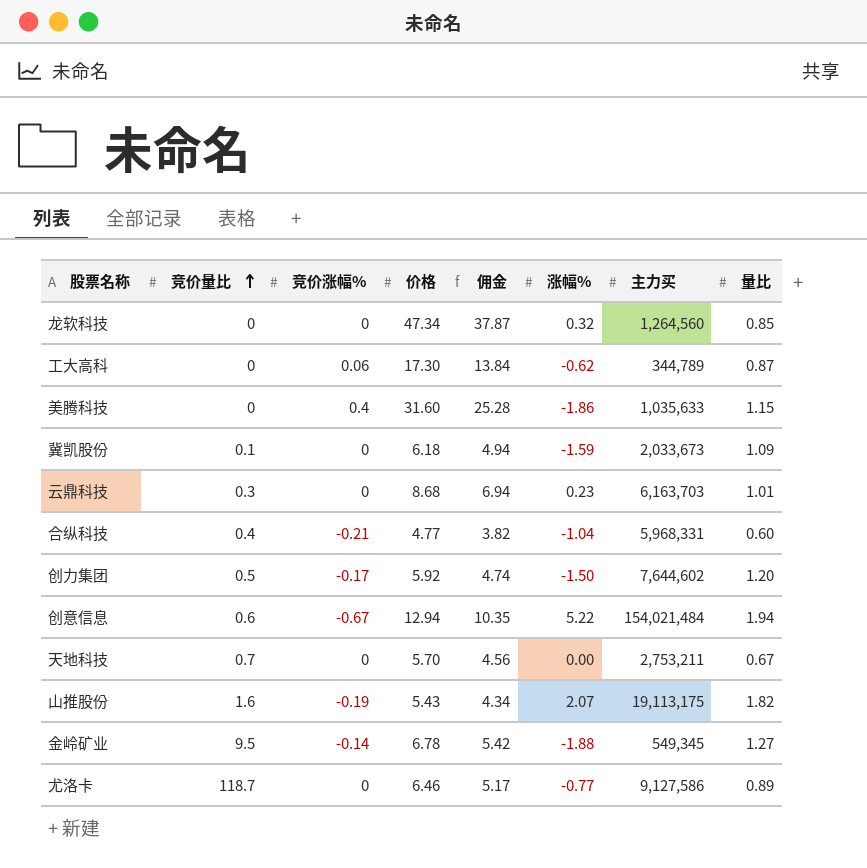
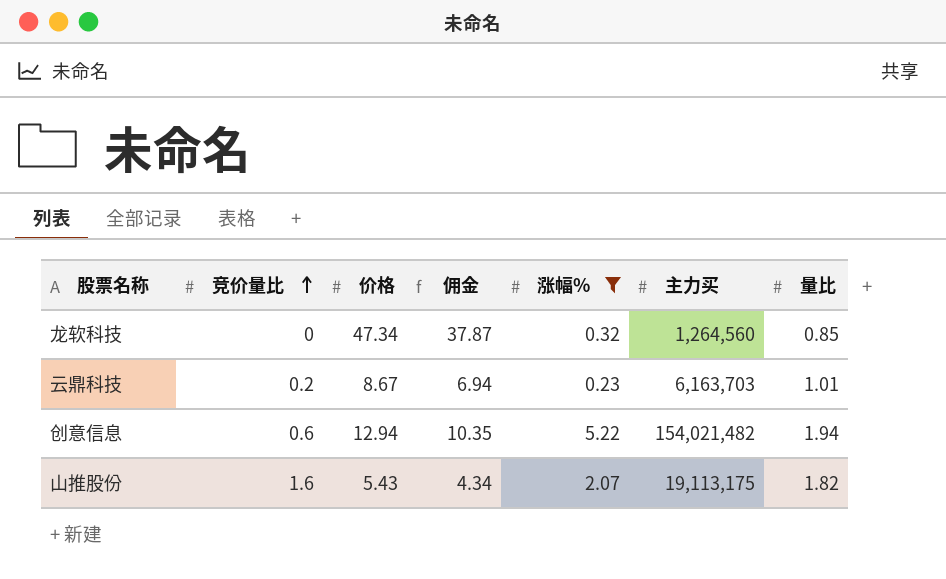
filter: none -> 涨幅% >= 0.23
column 竞价涨幅% | position: 3 -> none
云鼎科技 | 竞价量比: 0.3 -> 0.2
云鼎科技 | 价格: 8.68 -> 8.67
创意信息 | 主力买: 154,021,484 -> 154,021,482

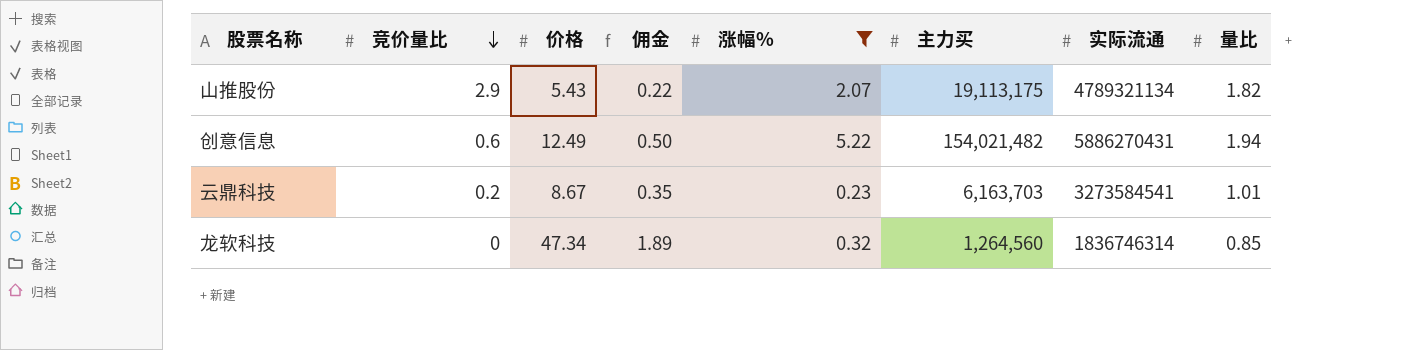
row order: 竞价量比 ascending -> 竞价量比 descending
column 佣金 | formula: [价格] * 0.8 -> [价格] * 0.04
column 实际流通 | position: none -> 7
山推股份 | 竞价量比: 1.6 -> 2.9
创意信息 | 价格: 12.94 -> 12.49

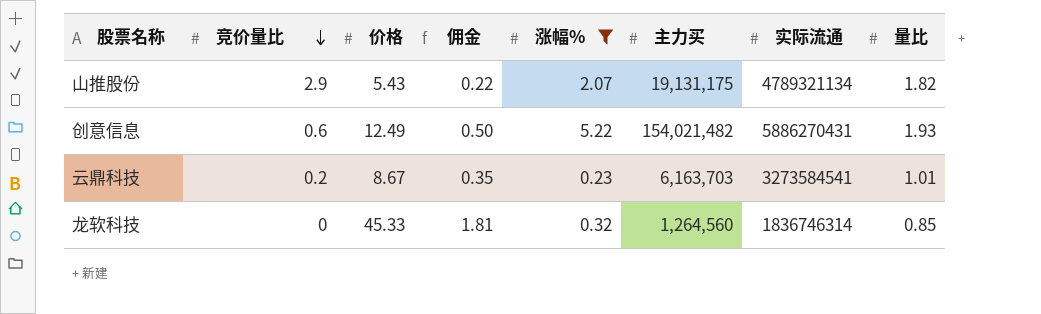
山推股份 | 主力买: 19,113,175 -> 19,131,175
创意信息 | 量比: 1.94 -> 1.93
龙软科技 | 价格: 47.34 -> 45.33
龙软科技 | 佣金: 1.89 -> 1.81

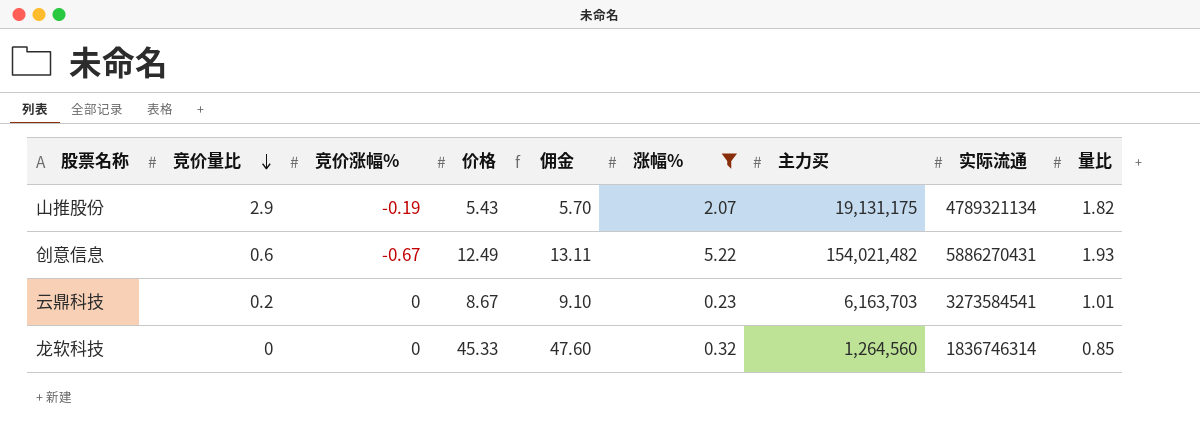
column 竞价涨幅% | position: none -> 3
column 佣金 | formula: [价格] * 0.04 -> [价格] * 1.05

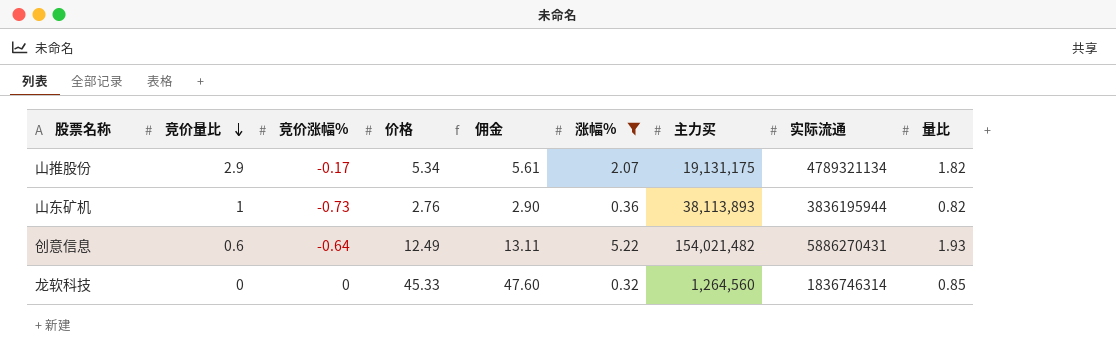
row 云鼎科技: 0.2 | 0 | 8.67 | 9.10 | 0.23 | 6,163,703 | 3273584541 | 1.01 -> none
山推股份 | 竞价涨幅%: -0.19 -> -0.17
山推股份 | 价格: 5.43 -> 5.34
山推股份 | 佣金: 5.70 -> 5.61
row 山东矿机: none -> 1 | -0.73 | 2.76 | 2.90 | 0.36 | 38,113,893 | 3836195944 | 0.82
创意信息 | 竞价涨幅%: -0.67 -> -0.64

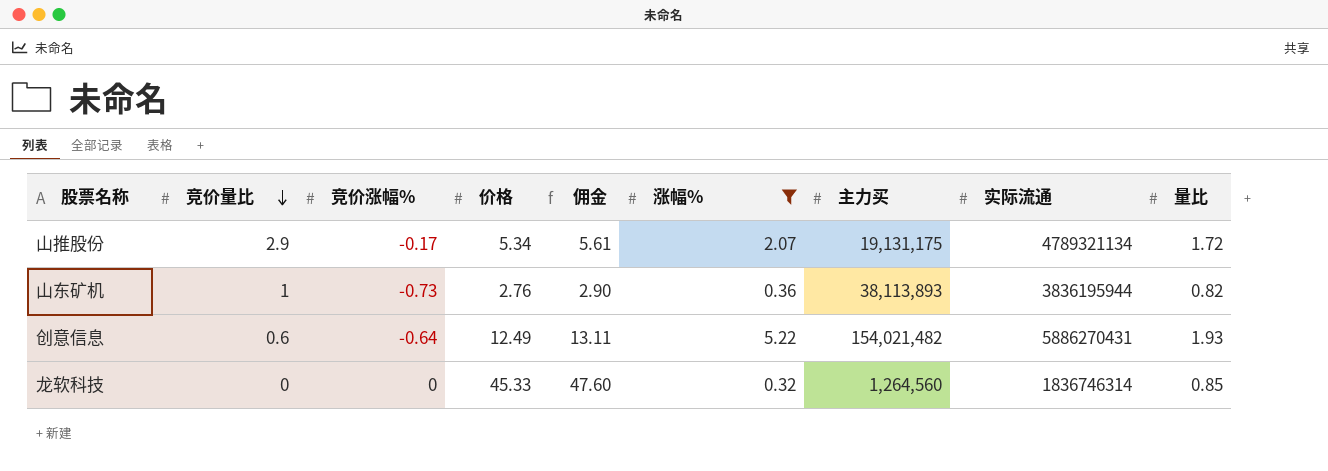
山推股份 | 量比: 1.82 -> 1.72

